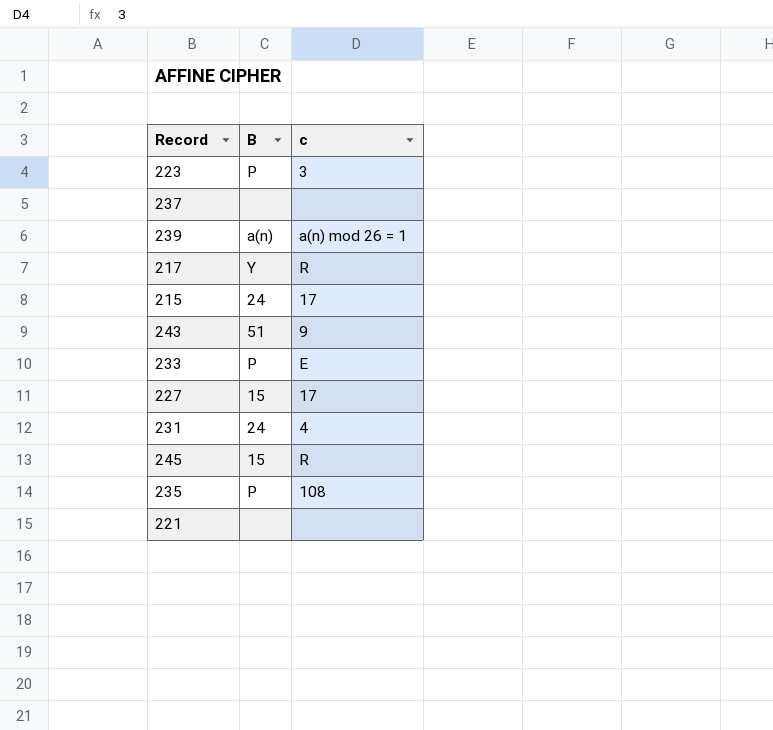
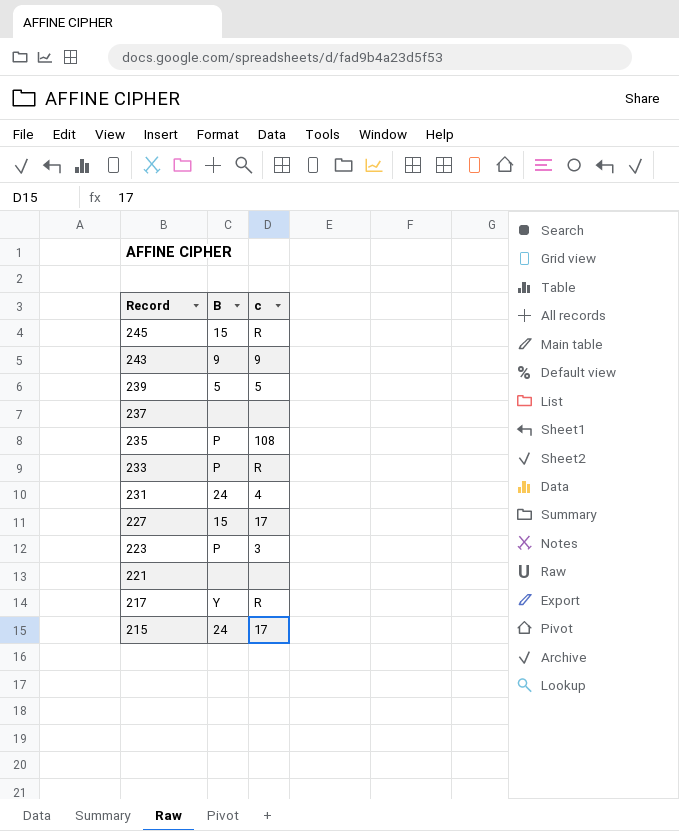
row order: none -> Record descending
243 | B: 51 -> 9
239 | B: a(n) -> 5
239 | c: a(n) mod 26 = 1 -> 5
233 | c: E -> R

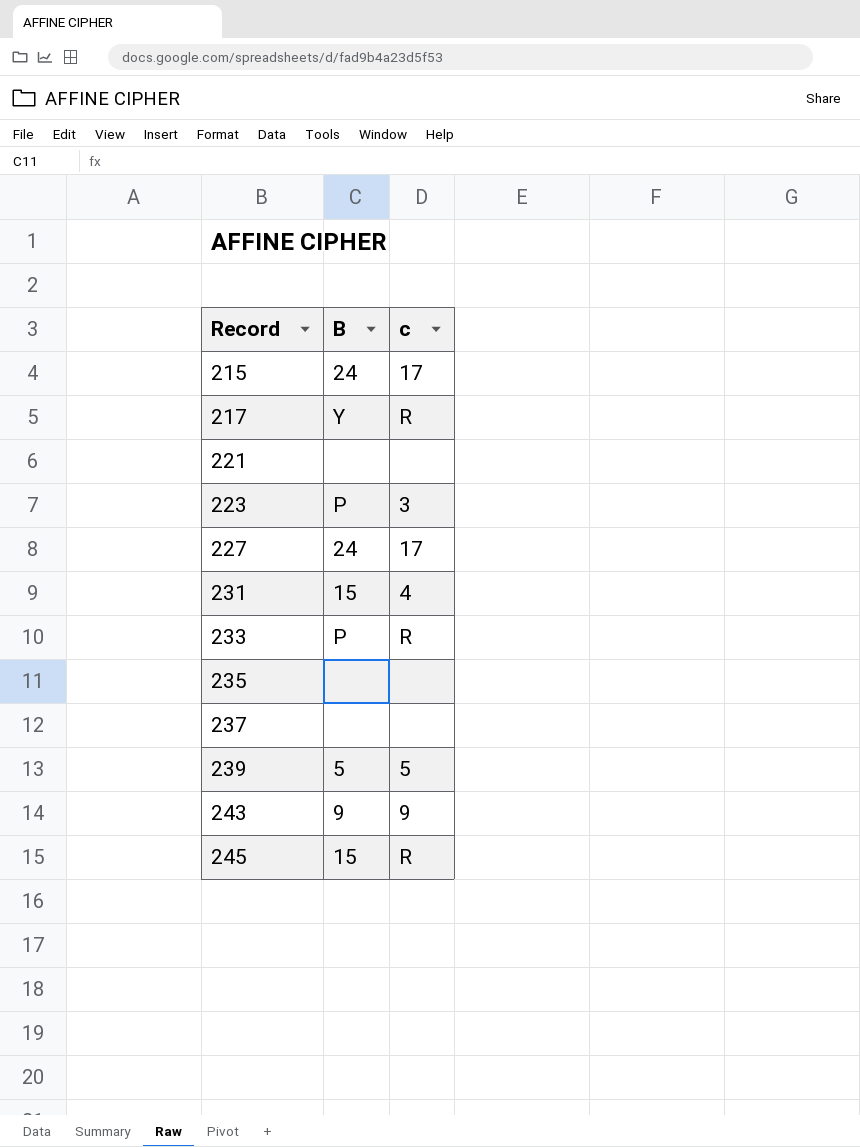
row order: Record descending -> Record ascending
227 | B: 15 -> 24
231 | B: 24 -> 15
235 | B: P -> none
235 | c: 108 -> none

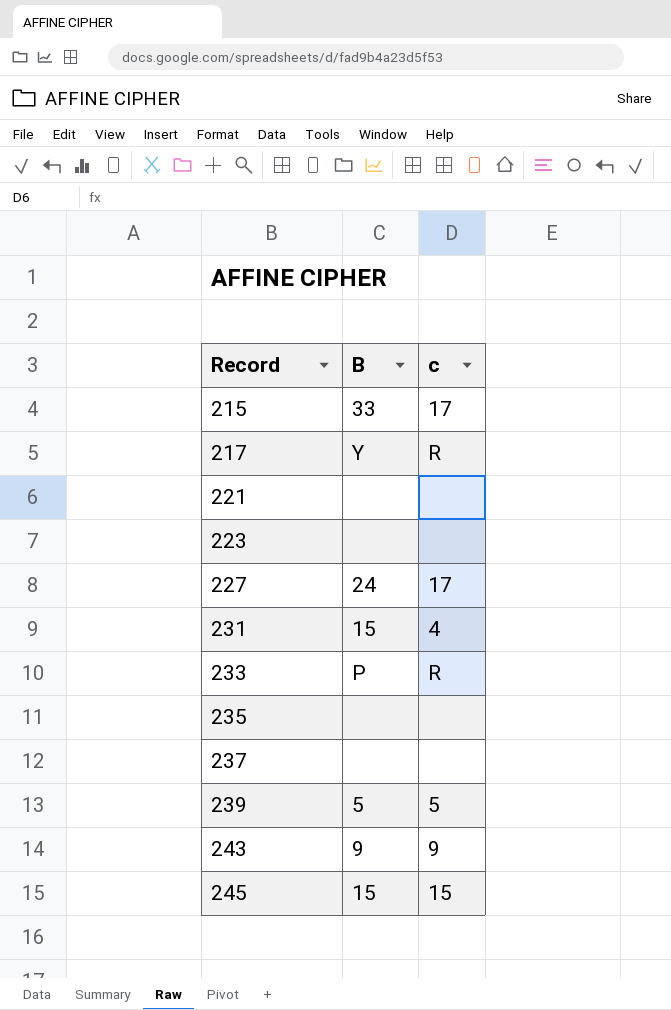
215 | B: 24 -> 33
223 | B: P -> none
223 | c: 3 -> none
245 | c: R -> 15

